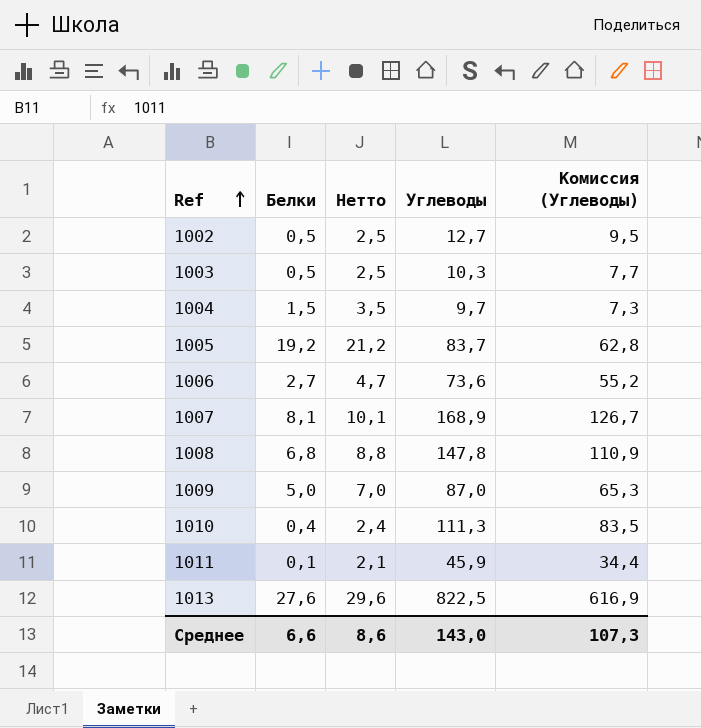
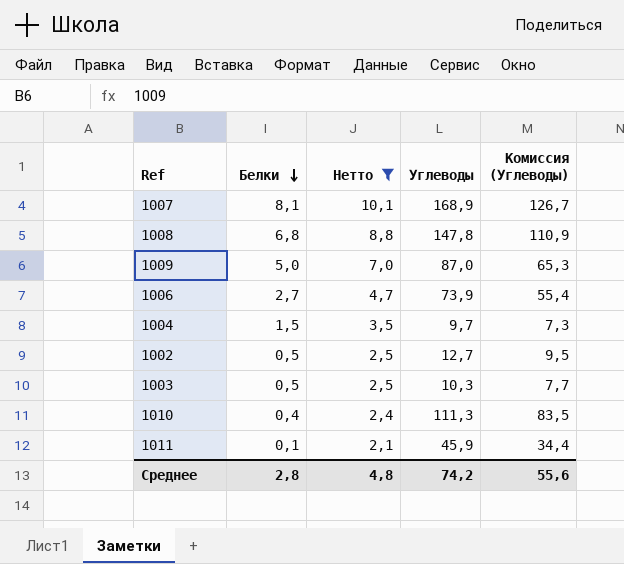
filter: none -> Нетто <= 10,1
row order: Ref ascending -> Белки descending
1006 | Углеводы: 73,6 -> 73,9
1006 | Комиссия (Углеводы): 55,2 -> 55,4
Среднее | Белки: 6,6 -> 2,8
Среднее | Нетто: 8,6 -> 4,8
Среднее | Углеводы: 143,0 -> 74,2
Среднее | Комиссия (Углеводы): 107,3 -> 55,6

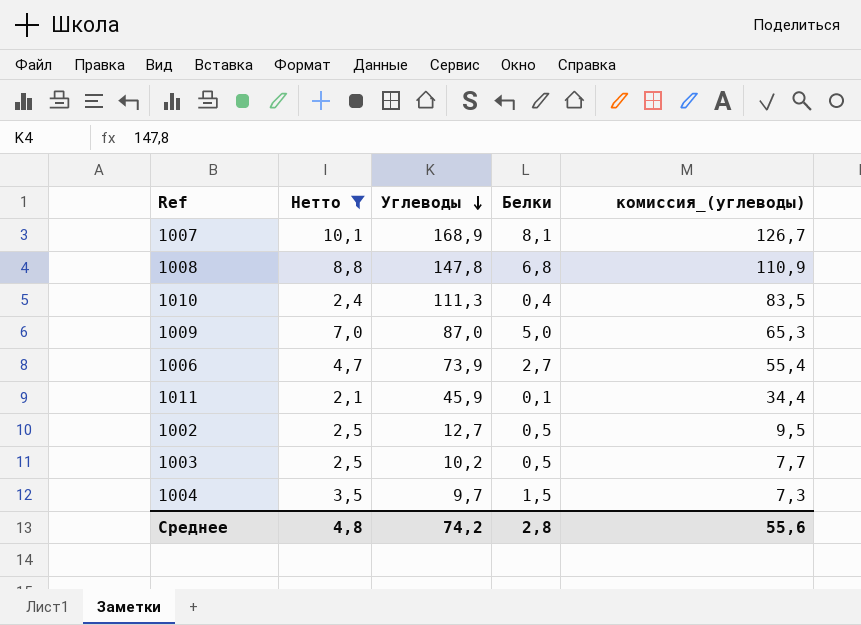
row order: Белки descending -> Углеводы descending
column Белки | position: 2 -> 4
column name: Комиссия (Углеводы) -> комиссия_(углеводы)
1003 | Углеводы: 10,3 -> 10,2

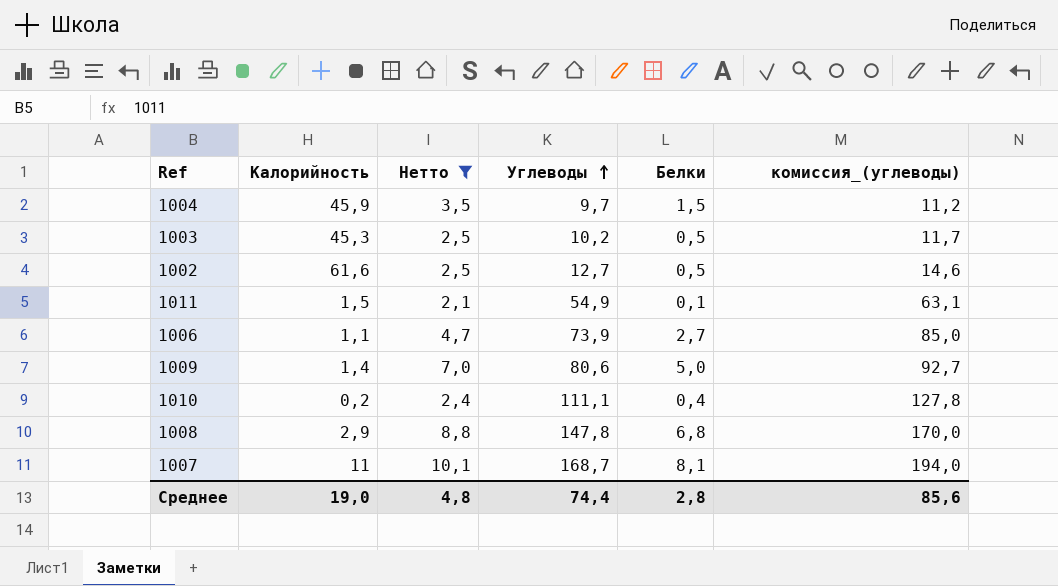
row order: Углеводы descending -> Углеводы ascending
column Калорийность | position: none -> 2
column комиссия_(углеводы) | formula: [Углеводы] * 0,75 -> [Углеводы] * 1,15
1011 | Углеводы: 45,9 -> 54,9
1009 | Углеводы: 87,0 -> 80,6
1010 | Углеводы: 111,3 -> 111,1
1007 | Углеводы: 168,9 -> 168,7
Среднее | Углеводы: 74,2 -> 74,4
Среднее | комиссия_(углеводы): 55,6 -> 85,6

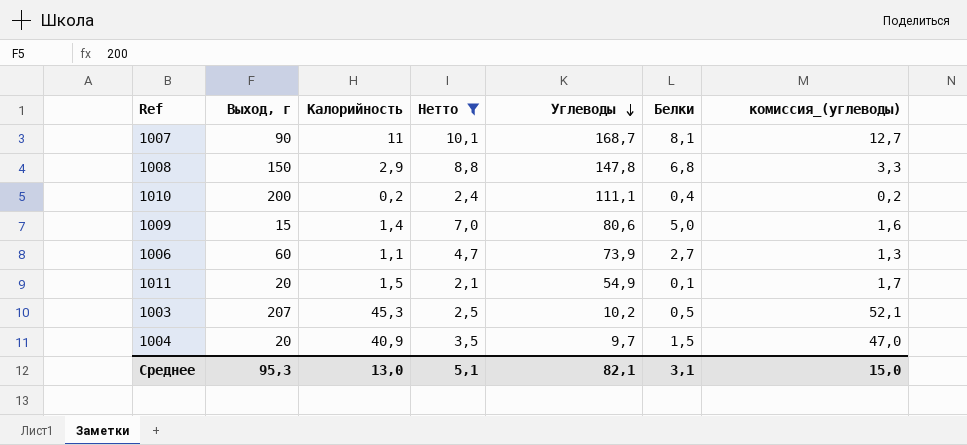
row order: Углеводы ascending -> Углеводы descending
column Выход, г | position: none -> 2
column комиссия_(углеводы) | formula: [Углеводы] * 1,15 -> [Калорийность] * 1,15
row 1002: 61,6 | 2,5 | 12,7 | 0,5 | 14,6 -> none
1004 | Калорийность: 45,9 -> 40,9
Среднее | Калорийность: 19,0 -> 13,0
Среднее | Нетто: 4,8 -> 5,1
Среднее | Углеводы: 74,4 -> 82,1
Среднее | Белки: 2,8 -> 3,1
Среднее | комиссия_(углеводы): 85,6 -> 15,0

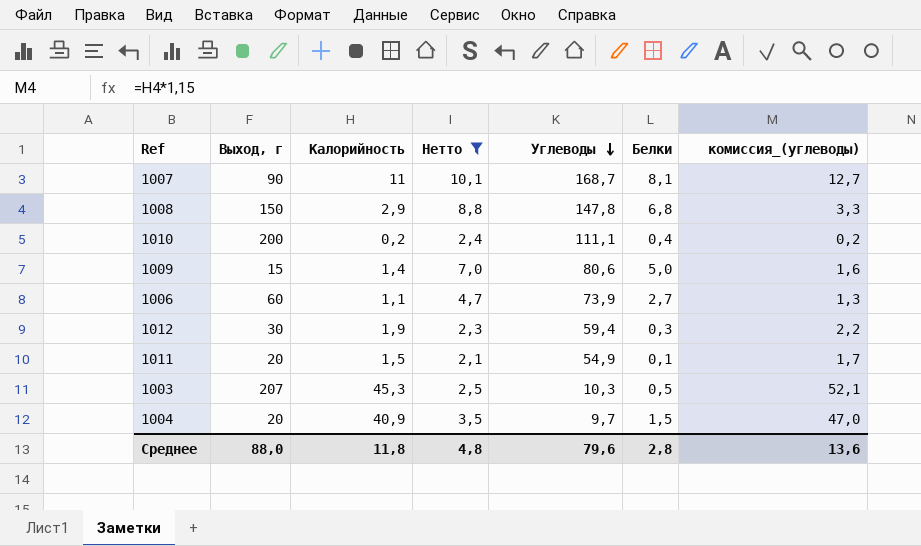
row 1012: none -> 30 | 1,9 | 2,3 | 59,4 | 0,3 | 2,2
1003 | Углеводы: 10,2 -> 10,3
Среднее | Выход, г: 95,3 -> 88,0
Среднее | Калорийность: 13,0 -> 11,8
Среднее | Нетто: 5,1 -> 4,8
Среднее | Углеводы: 82,1 -> 79,6
Среднее | Белки: 3,1 -> 2,8
Среднее | комиссия_(углеводы): 15,0 -> 13,6

